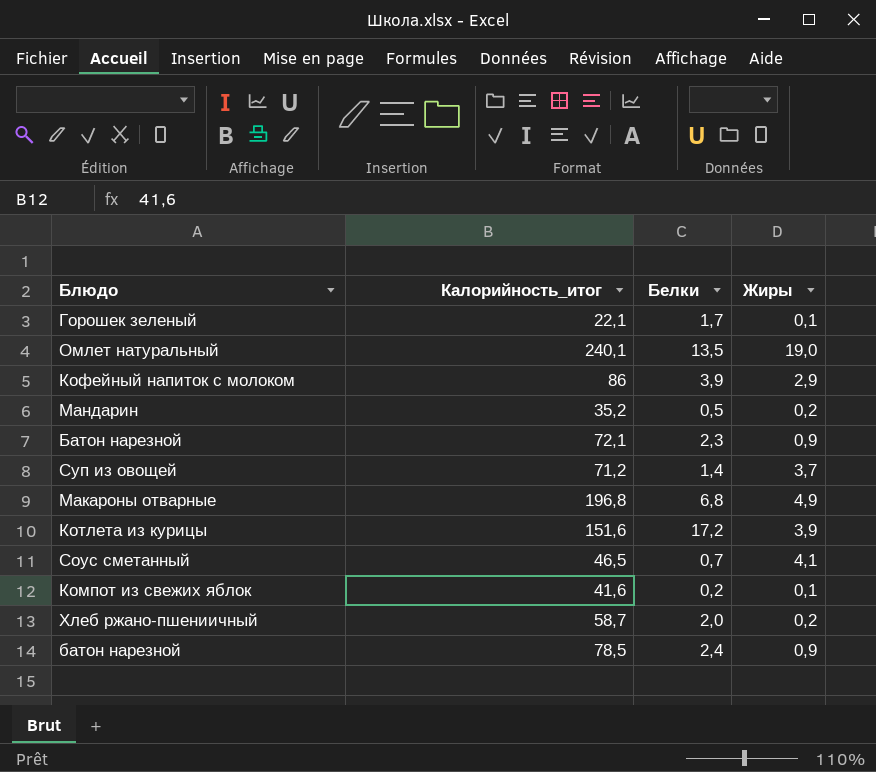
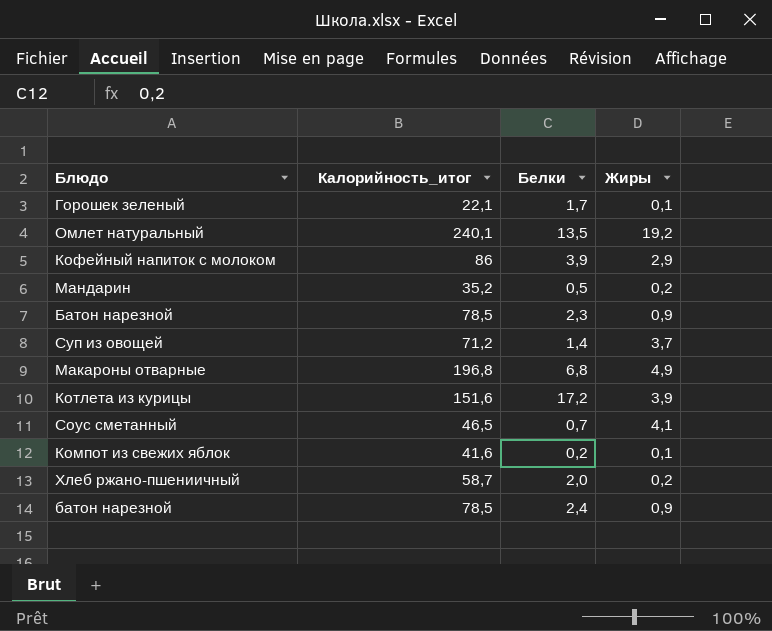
Омлет натуральный | Жиры: 19,0 -> 19,2
Батон нарезной | Калорийность_итог: 72,1 -> 78,5

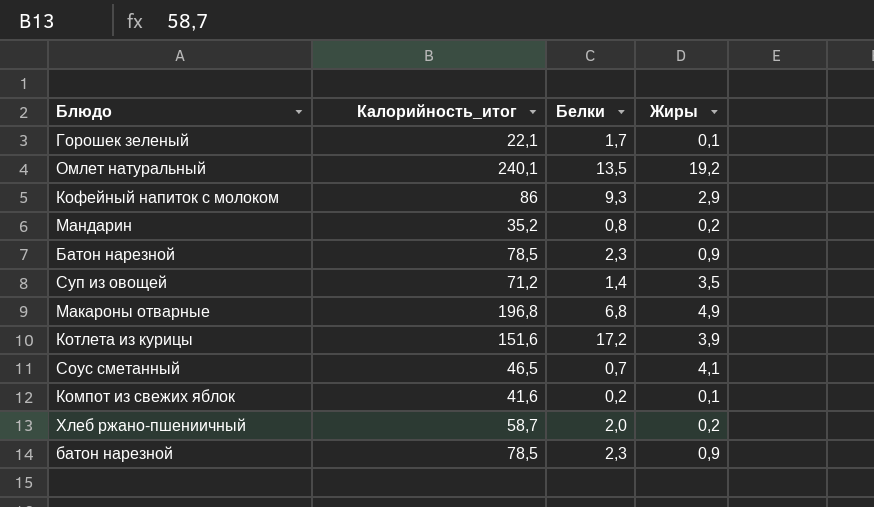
Кофейный напиток с молоком | Белки: 3,9 -> 9,3
Мандарин | Белки: 0,5 -> 0,8
Суп из овощей | Жиры: 3,7 -> 3,5
батон нарезной | Белки: 2,4 -> 2,3

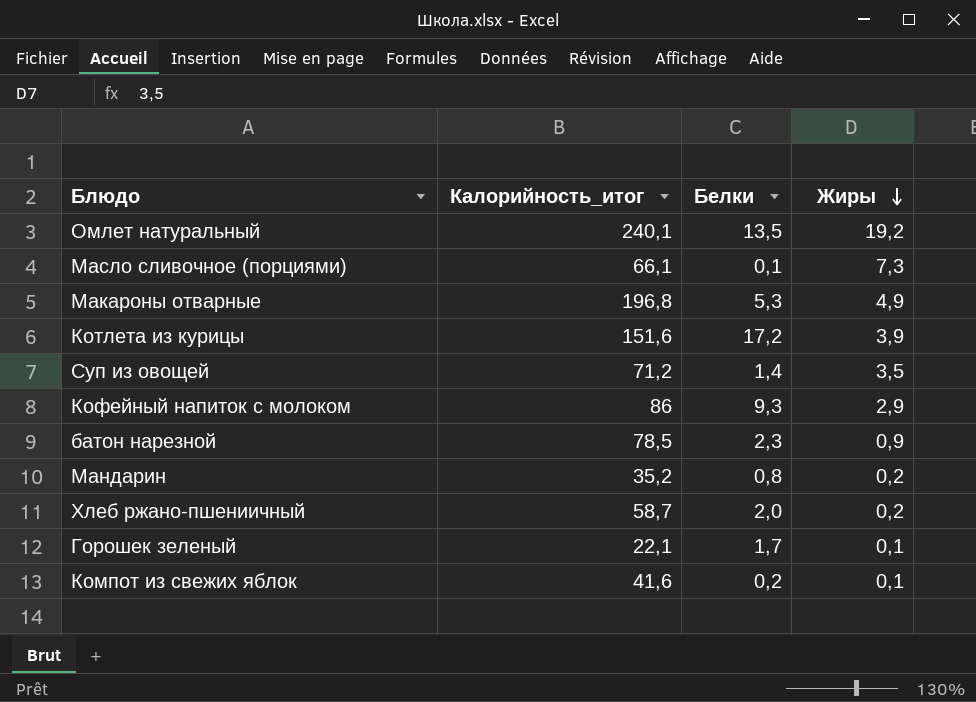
row order: none -> Жиры descending
row Батон нарезной: 78,5 | 2,3 | 0,9 -> none
row Соус сметанный: 46,5 | 0,7 | 4,1 -> none
row Масло сливочное (порциями): none -> 66,1 | 0,1 | 7,3
Макароны отварные | Белки: 6,8 -> 5,3

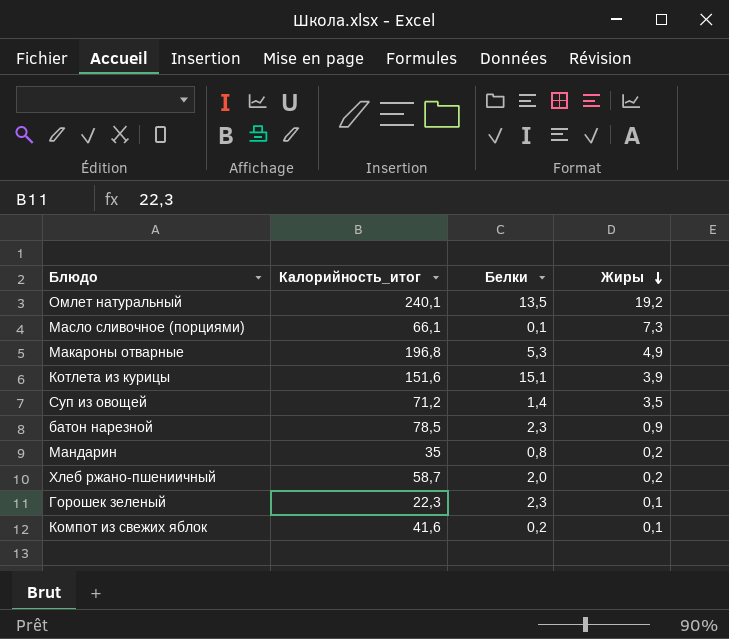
row Кофейный напиток с молоком: 86 | 9,3 | 2,9 -> none
Котлета из курицы | Белки: 17,2 -> 15,1
Мандарин | Калорийность_итог: 35,2 -> 35
Горошек зеленый | Калорийность_итог: 22,1 -> 22,3
Горошек зеленый | Белки: 1,7 -> 2,3

